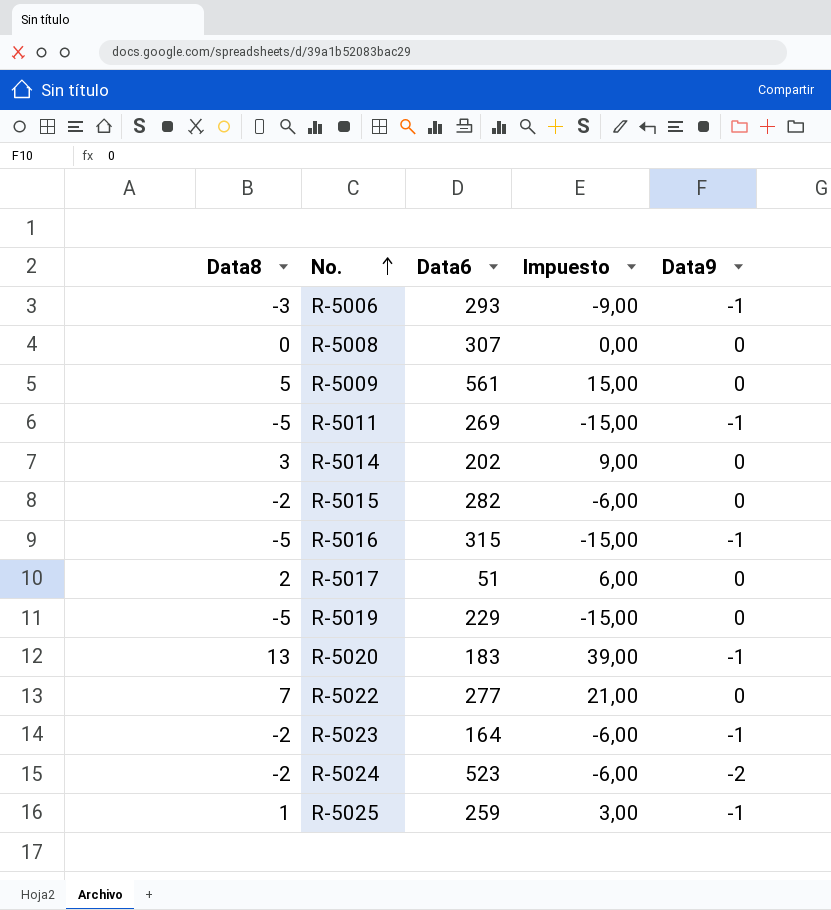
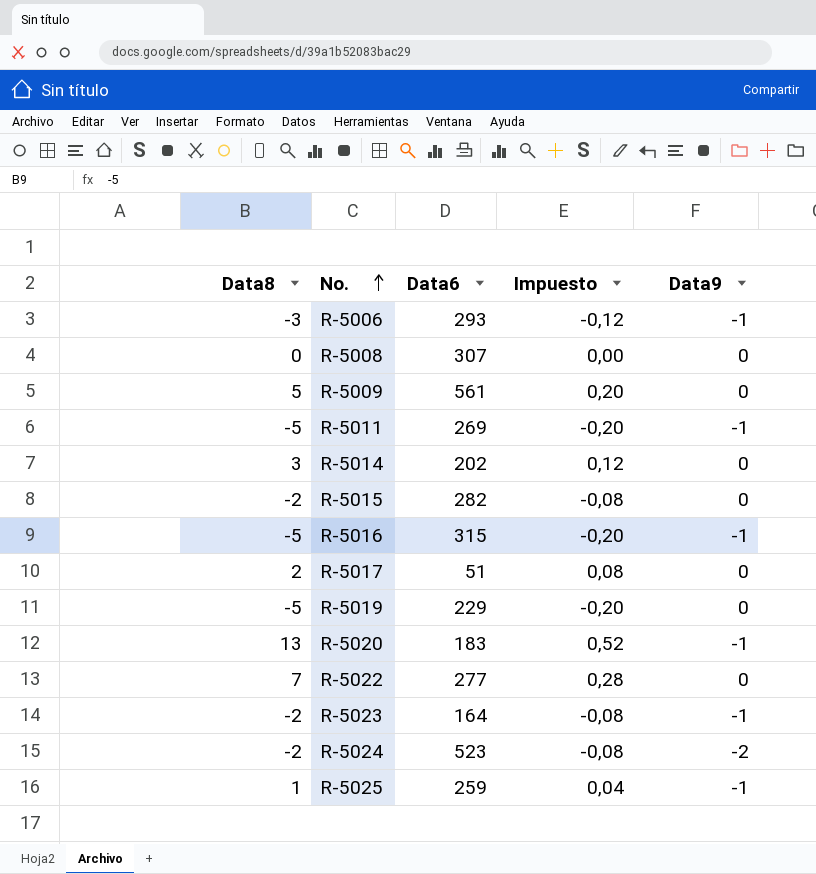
column Impuesto | formula: [Data8] * 3 -> [Data8] * 0,04

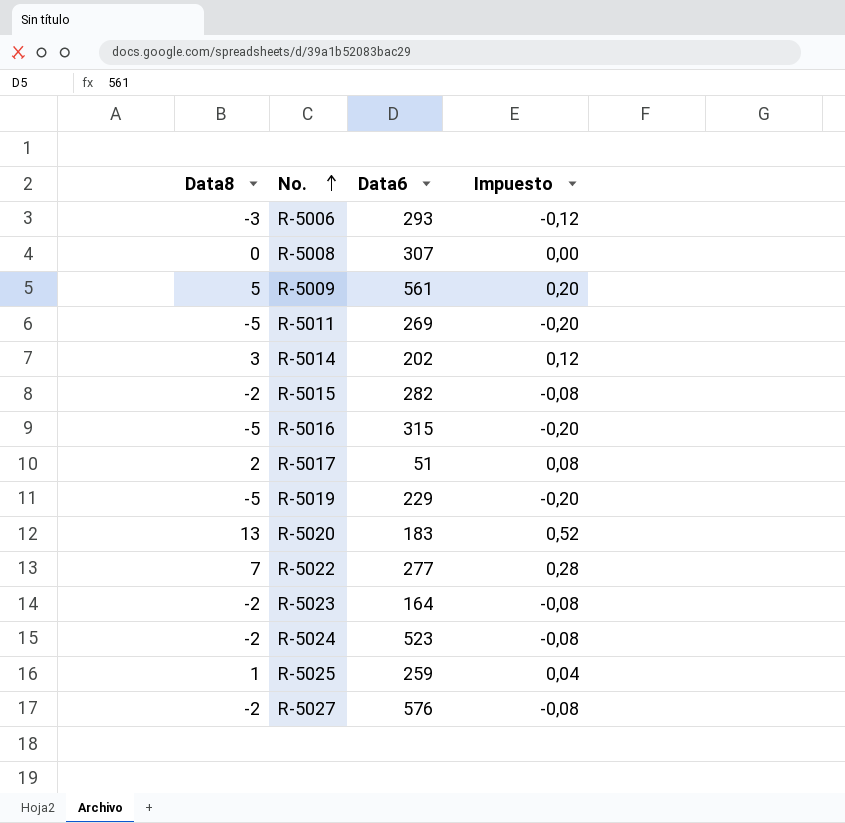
column Data9 | position: 5 -> none
row R-5027: none -> -2 | 576 | -0,08

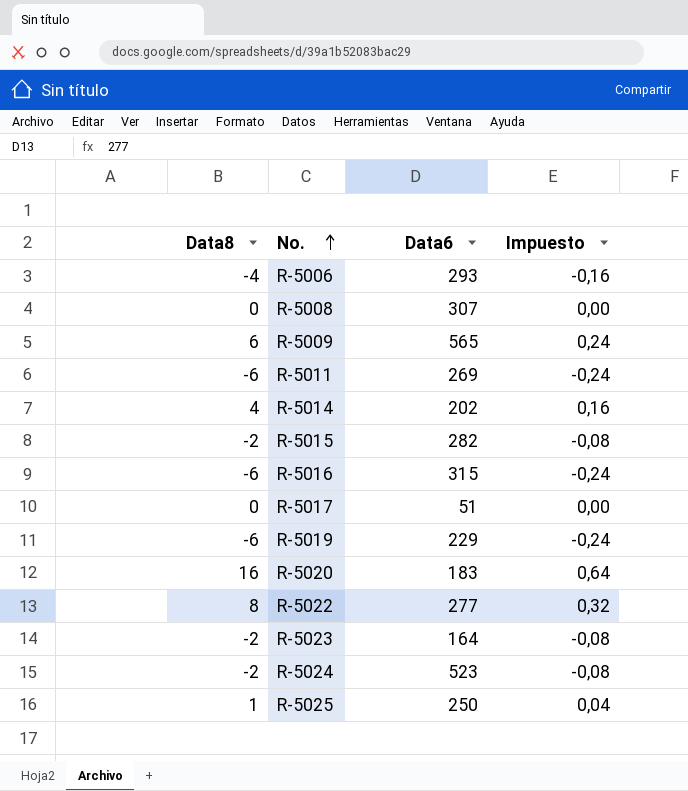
row R-5027: -2 | 576 | -0,08 -> none
R-5006 | Data8: -3 -> -4
R-5006 | Impuesto: -0,12 -> -0,16
R-5009 | Data8: 5 -> 6
R-5009 | Data6: 561 -> 565
R-5009 | Impuesto: 0,20 -> 0,24
R-5011 | Data8: -5 -> -6
R-5011 | Impuesto: -0,20 -> -0,24
R-5014 | Data8: 3 -> 4
R-5014 | Impuesto: 0,12 -> 0,16
R-5016 | Data8: -5 -> -6
R-5016 | Impuesto: -0,20 -> -0,24
R-5017 | Data8: 2 -> 0
R-5017 | Impuesto: 0,08 -> 0,00
R-5019 | Data8: -5 -> -6
R-5019 | Impuesto: -0,20 -> -0,24
R-5020 | Data8: 13 -> 16
R-5020 | Impuesto: 0,52 -> 0,64
R-5022 | Data8: 7 -> 8
R-5022 | Impuesto: 0,28 -> 0,32
R-5025 | Data6: 259 -> 250

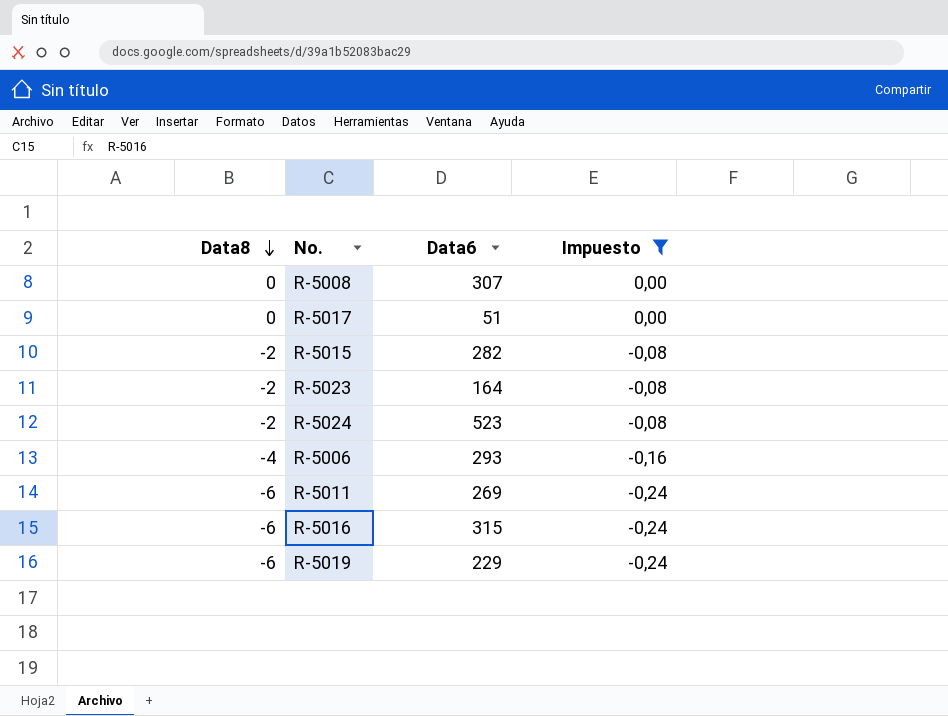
filter: none -> Impuesto <= 0,00
row order: No. ascending -> Data8 descending

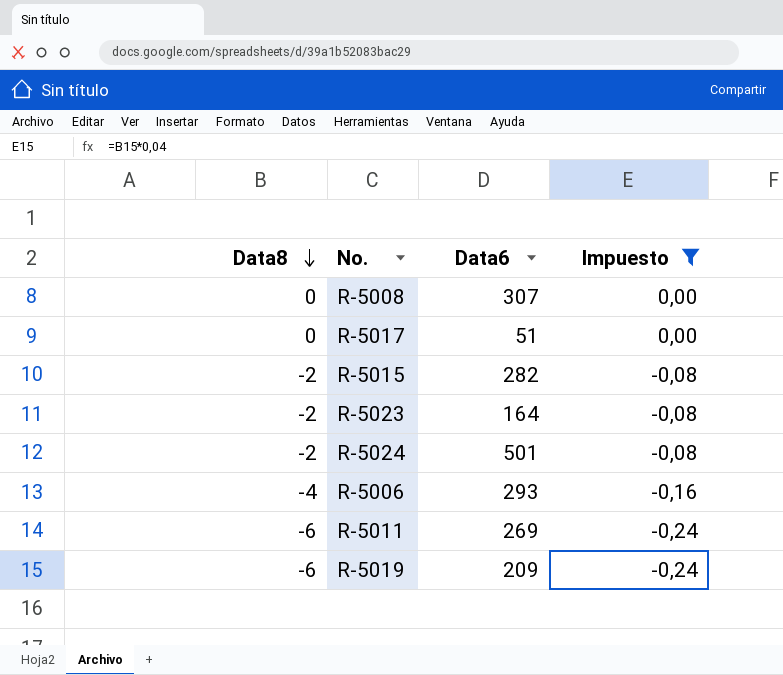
row R-5016: -6 | 315 | -0,24 -> none
R-5024 | Data6: 523 -> 501
R-5019 | Data6: 229 -> 209

